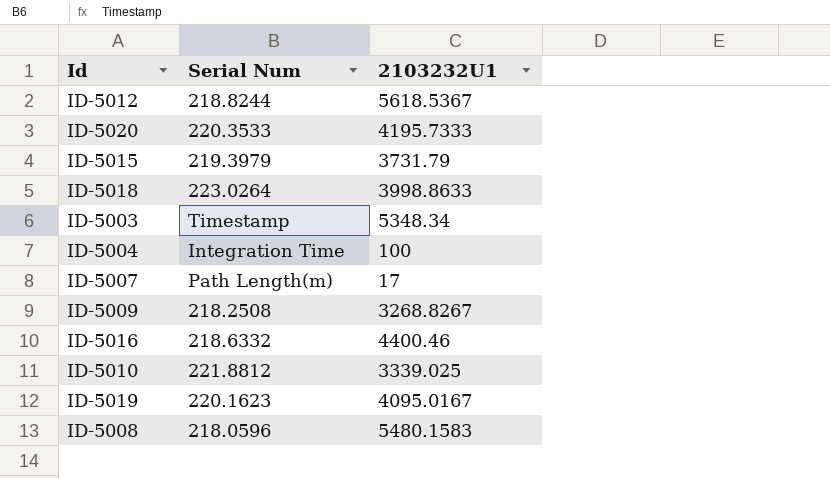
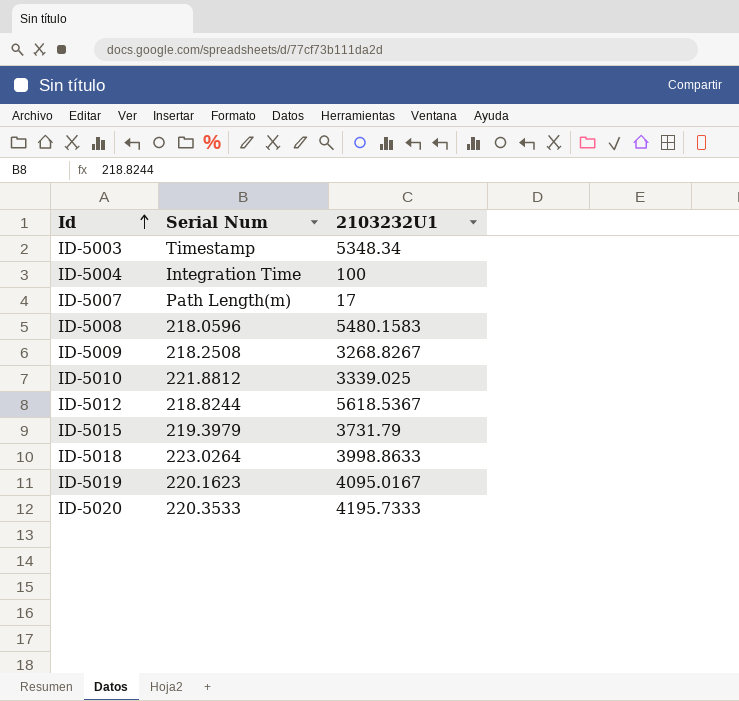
row order: none -> Id ascending
row ID-5016: 218.6332 | 4400.46 -> none

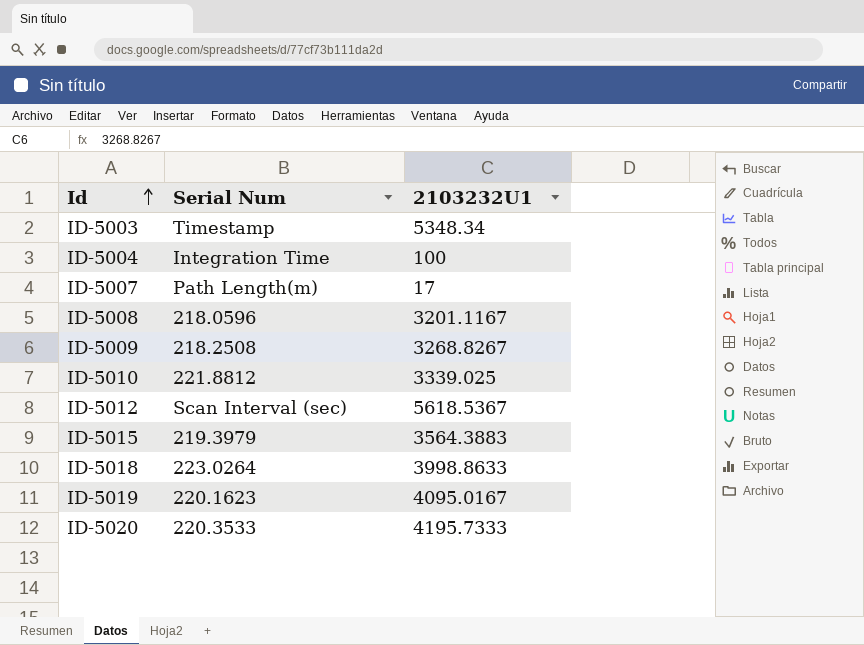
ID-5008 | 2103232U1: 5480.1583 -> 3201.1167
ID-5012 | Serial Num: 218.8244 -> Scan Interval (sec)
ID-5015 | 2103232U1: 3731.79 -> 3564.3883

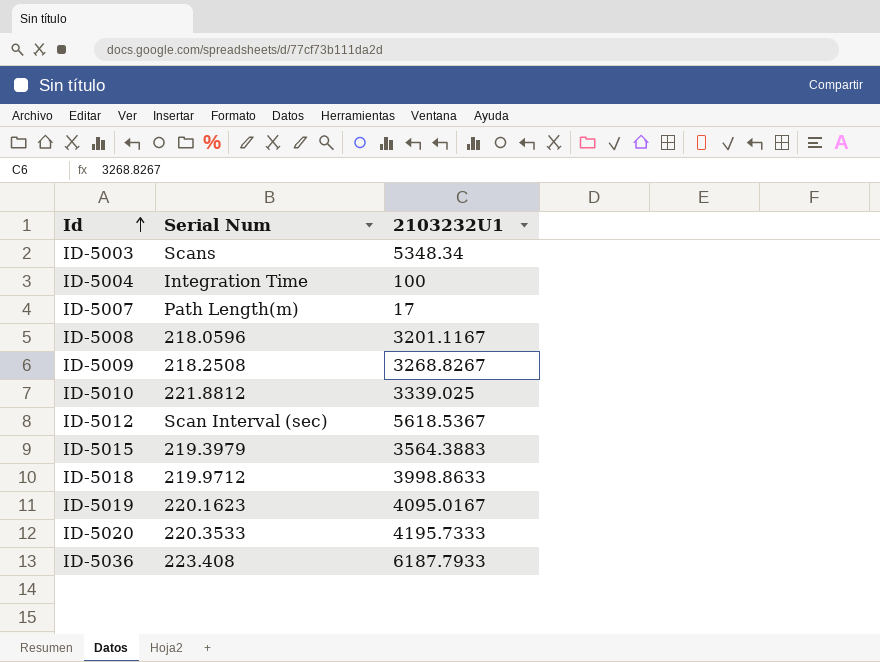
ID-5003 | Serial Num: Timestamp -> Scans
ID-5018 | Serial Num: 223.0264 -> 219.9712
row ID-5036: none -> 223.408 | 6187.7933

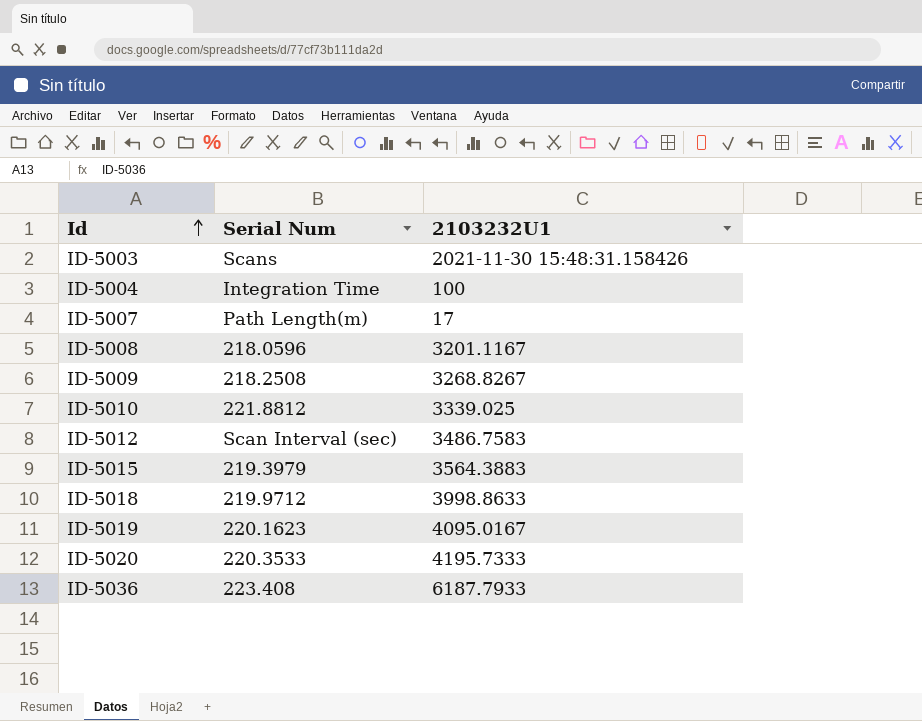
ID-5003 | 2103232U1: 5348.34 -> 2021-11-30 15:48:31.158426
ID-5012 | 2103232U1: 5618.5367 -> 3486.7583

